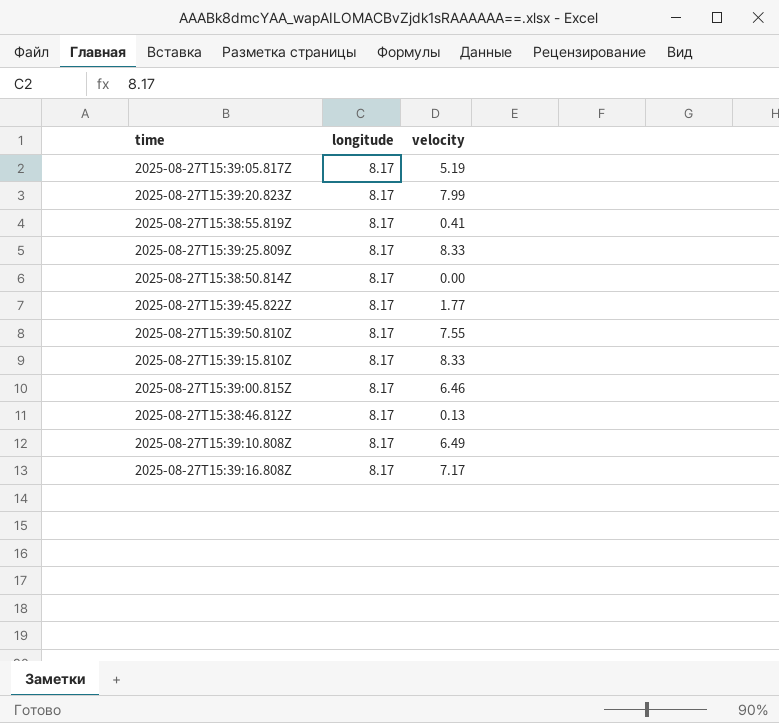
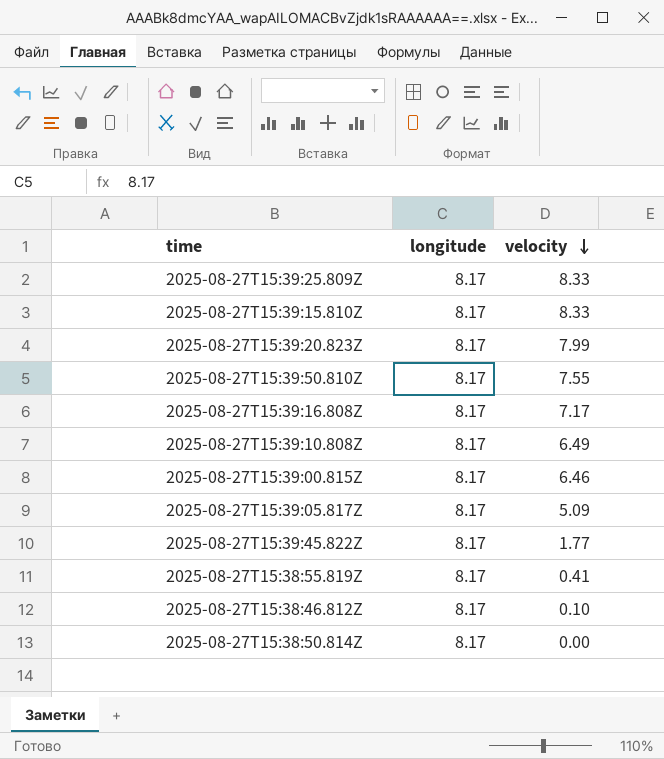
row order: none -> velocity descending
2025-08-27T15:39:05.817Z | velocity: 5.19 -> 5.09
2025-08-27T15:38:46.812Z | velocity: 0.13 -> 0.10

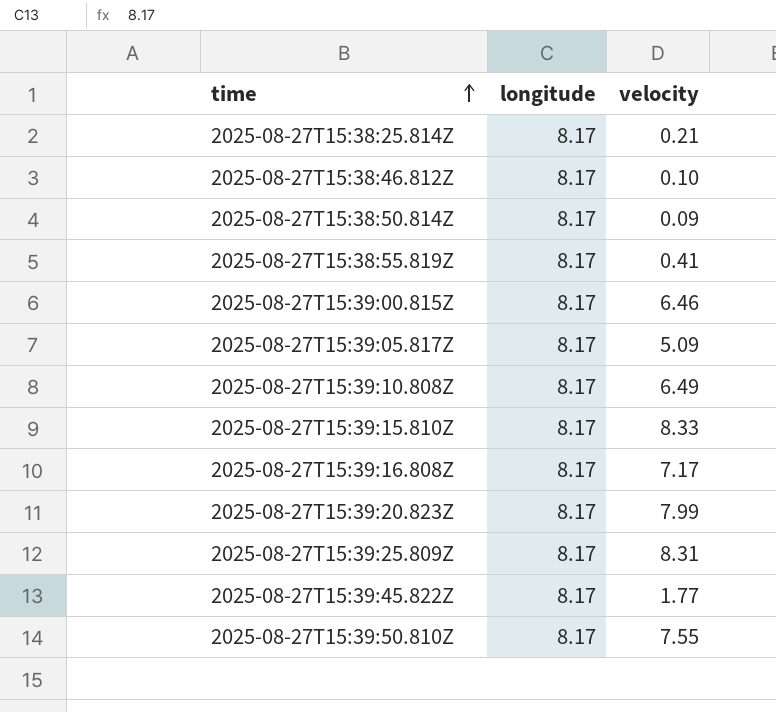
row order: velocity descending -> time ascending
row 2025-08-27T15:38:25.814Z: none -> 8.17 | 0.21
2025-08-27T15:38:50.814Z | velocity: 0.00 -> 0.09
2025-08-27T15:39:25.809Z | velocity: 8.33 -> 8.31

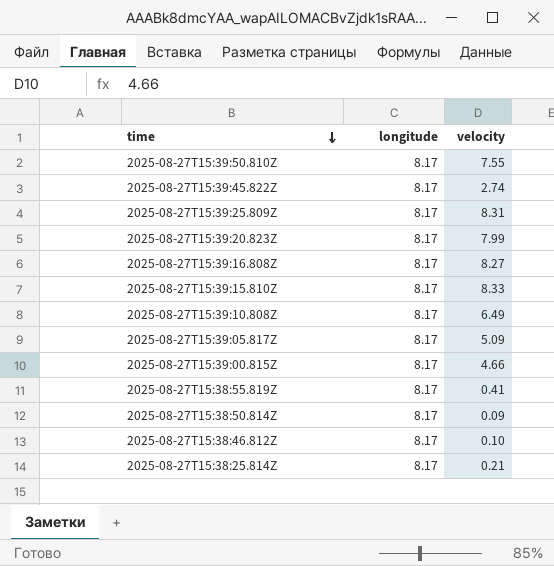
row order: time ascending -> time descending
2025-08-27T15:39:45.822Z | velocity: 1.77 -> 2.74
2025-08-27T15:39:16.808Z | velocity: 7.17 -> 8.27
2025-08-27T15:39:00.815Z | velocity: 6.46 -> 4.66

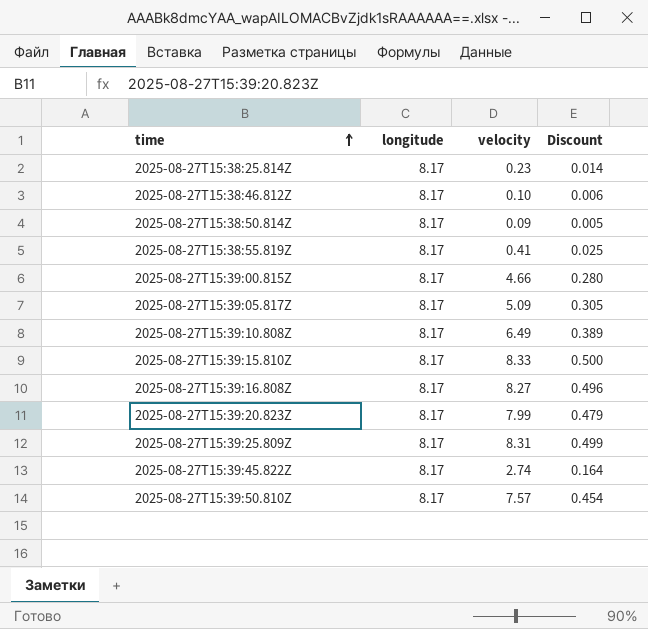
row order: time descending -> time ascending
column Discount | formula: none -> [velocity] * 0.06
2025-08-27T15:38:25.814Z | velocity: 0.21 -> 0.23
2025-08-27T15:39:50.810Z | velocity: 7.55 -> 7.57

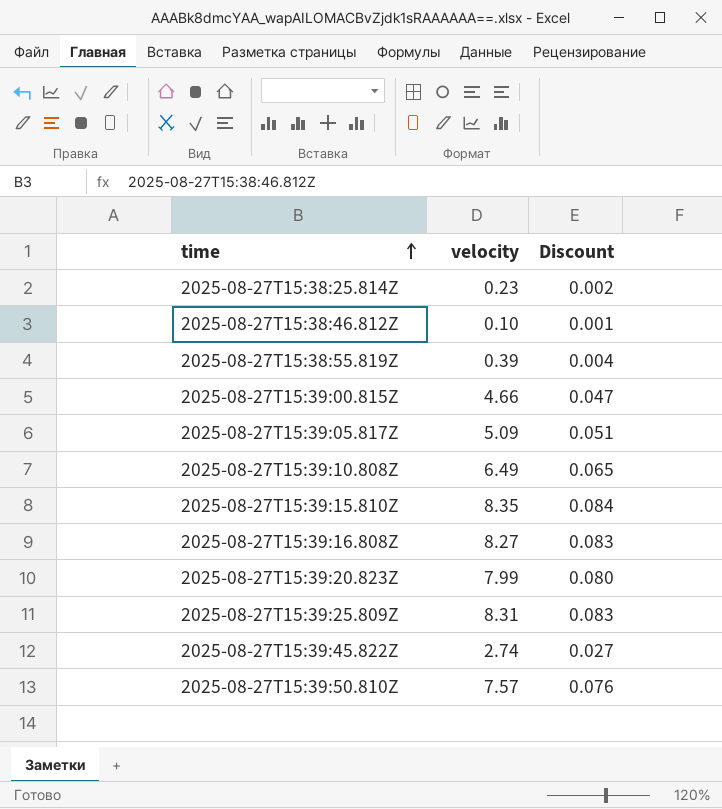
column longitude | position: 2 -> none
column Discount | formula: [velocity] * 0.06 -> [velocity] * 0.01
row 2025-08-27T15:38:50.814Z: 8.17 | 0.09 | 0.005 -> none
2025-08-27T15:38:55.819Z | velocity: 0.41 -> 0.39
2025-08-27T15:39:15.810Z | velocity: 8.33 -> 8.35

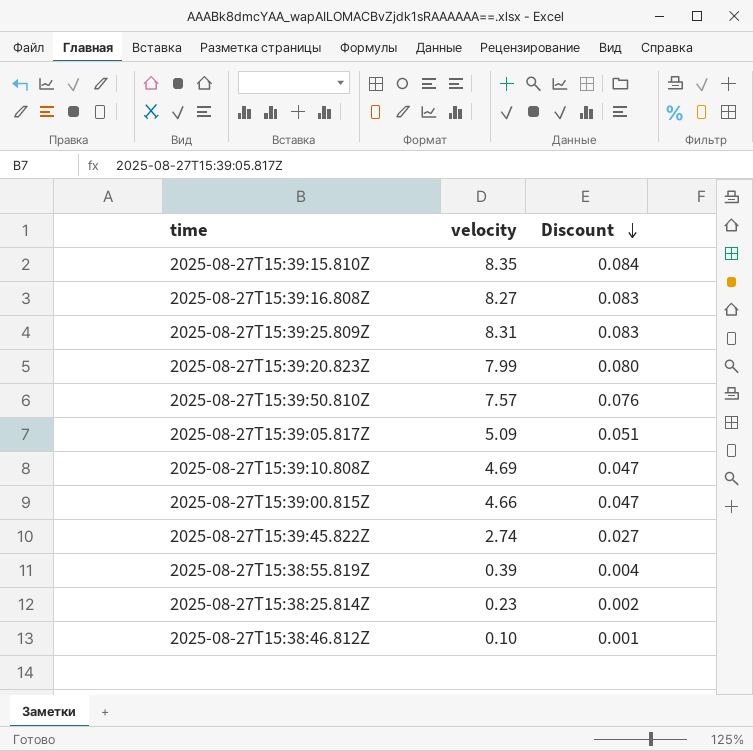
row order: time ascending -> Discount descending
2025-08-27T15:39:10.808Z | velocity: 6.49 -> 4.69
2025-08-27T15:39:10.808Z | Discount: 0.065 -> 0.047

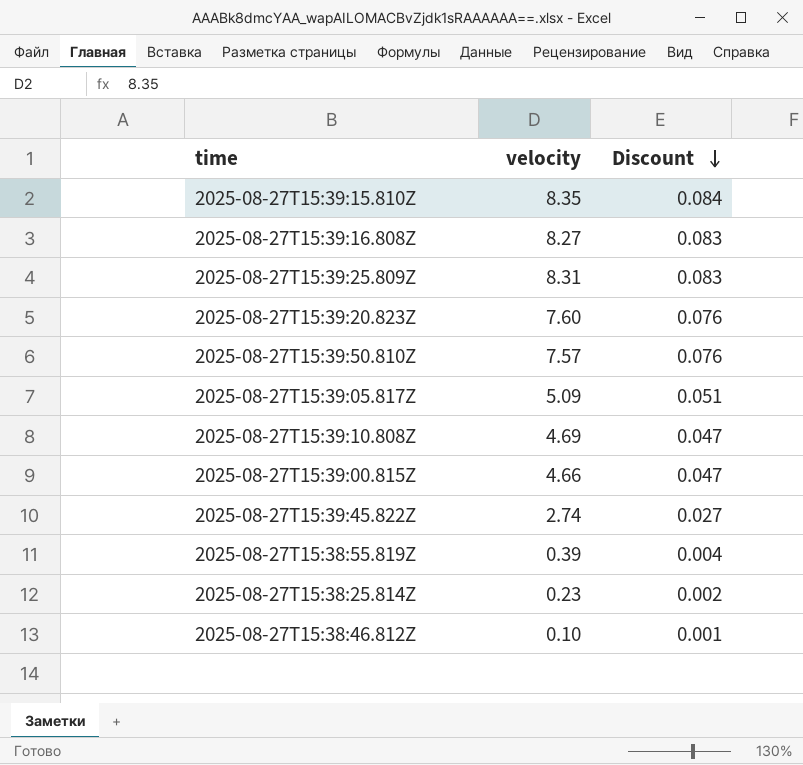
2025-08-27T15:39:20.823Z | velocity: 7.99 -> 7.60
2025-08-27T15:39:20.823Z | Discount: 0.080 -> 0.076

